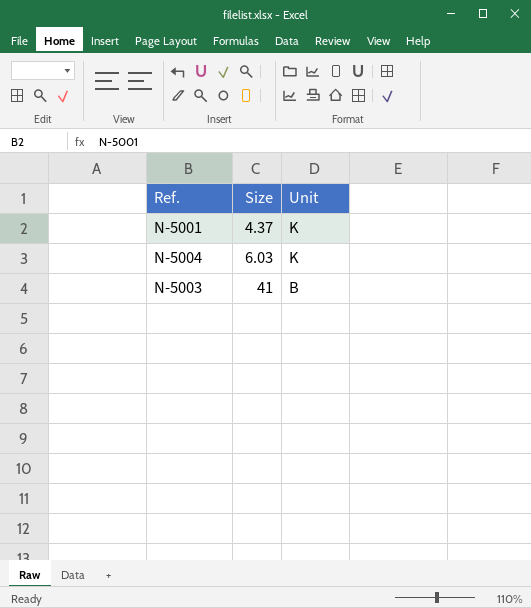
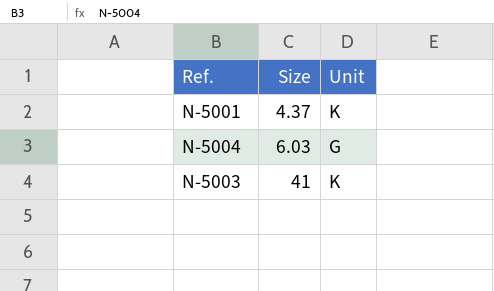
N-5004 | Unit: K -> G
N-5003 | Unit: B -> K

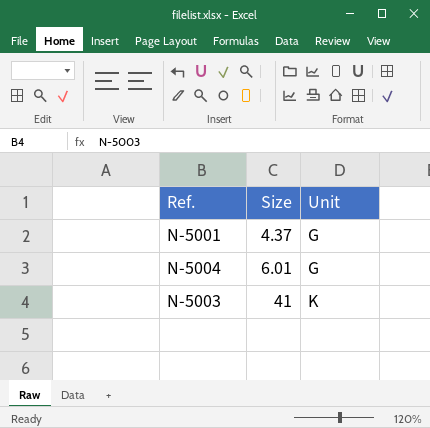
N-5001 | Unit: K -> G
N-5004 | Size: 6.03 -> 6.01

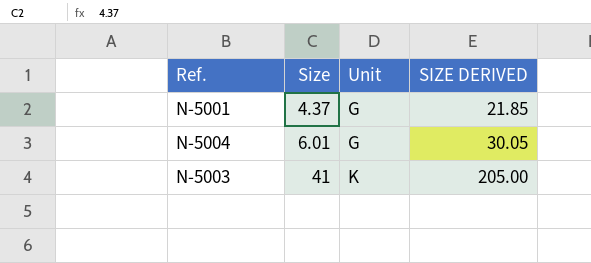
column SIZE DERIVED | formula: none -> [Size] * 5

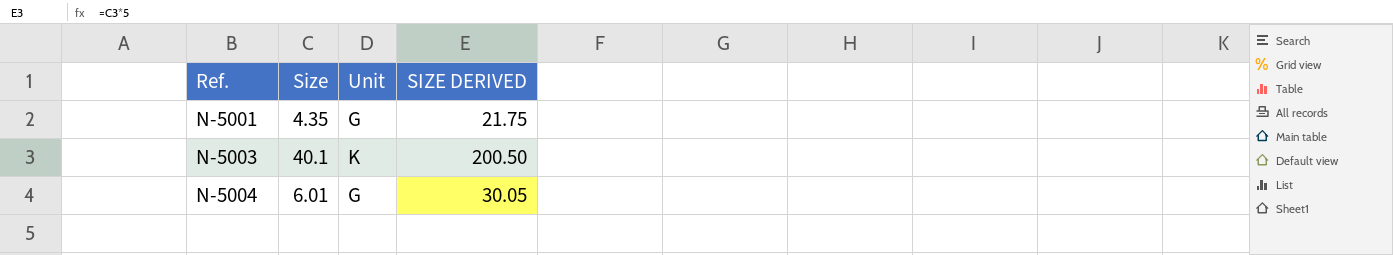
row order: Size ascending -> Ref. ascending
N-5001 | Size: 4.37 -> 4.35
N-5001 | SIZE DERIVED: 21.85 -> 21.75
N-5003 | Size: 41 -> 40.1
N-5003 | SIZE DERIVED: 205.00 -> 200.50

